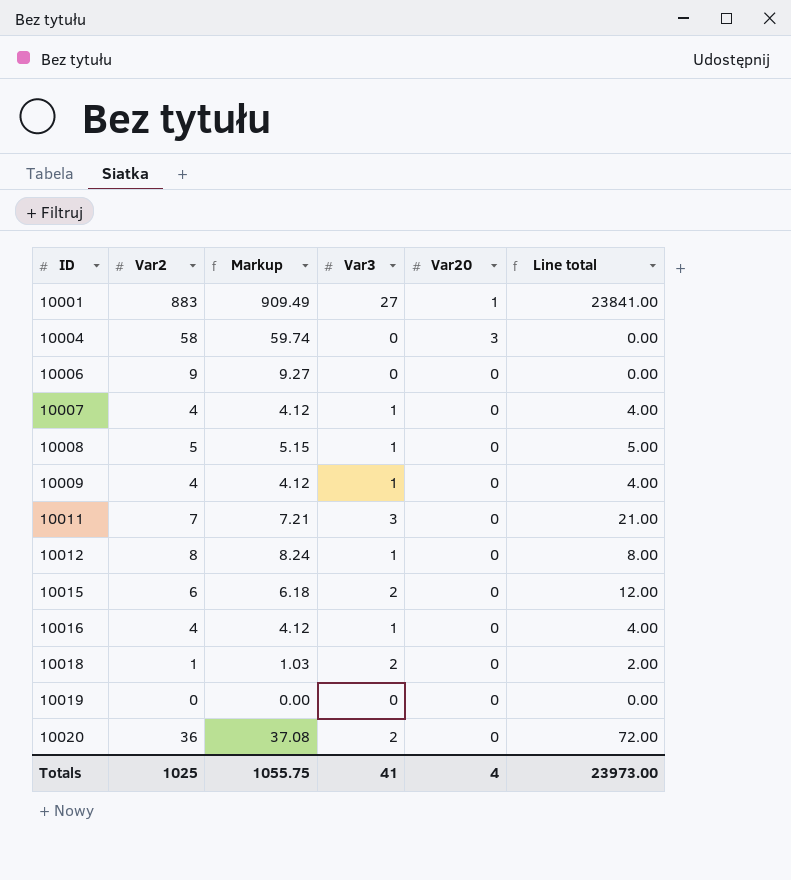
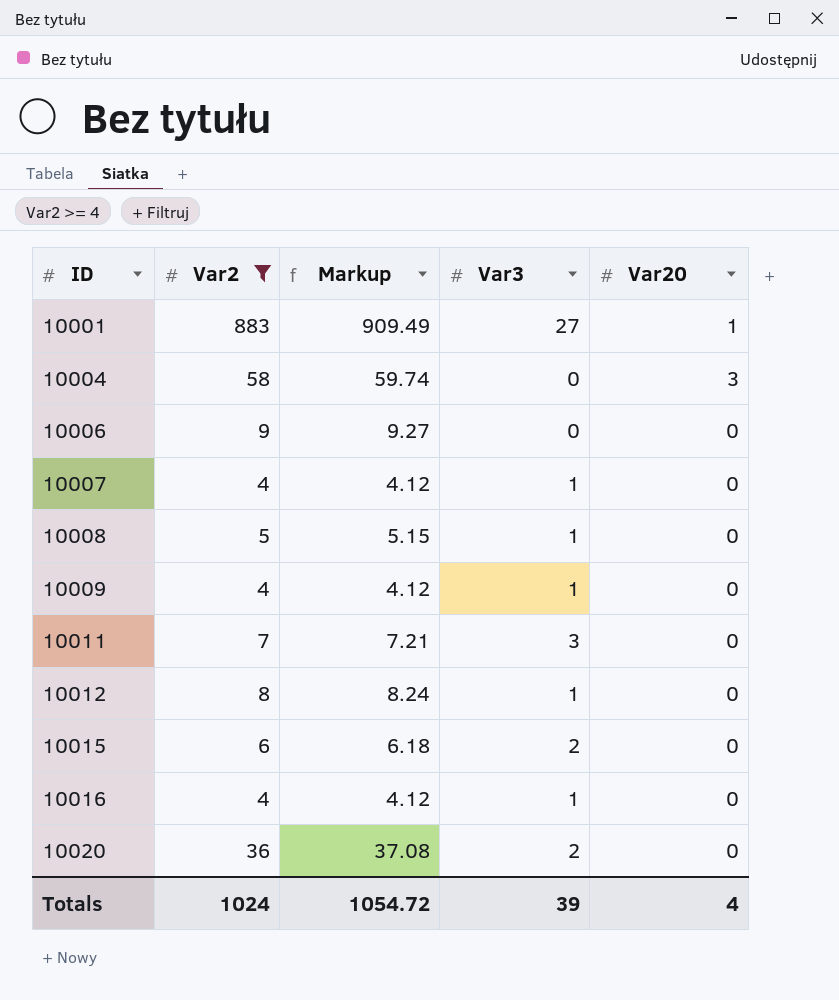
filter: none -> Var2 >= 4
column Line total | formula: [Var2] * [Var3] -> none
Totals | Var2: 1025 -> 1024
Totals | Markup: 1055.75 -> 1054.72
Totals | Var3: 41 -> 39

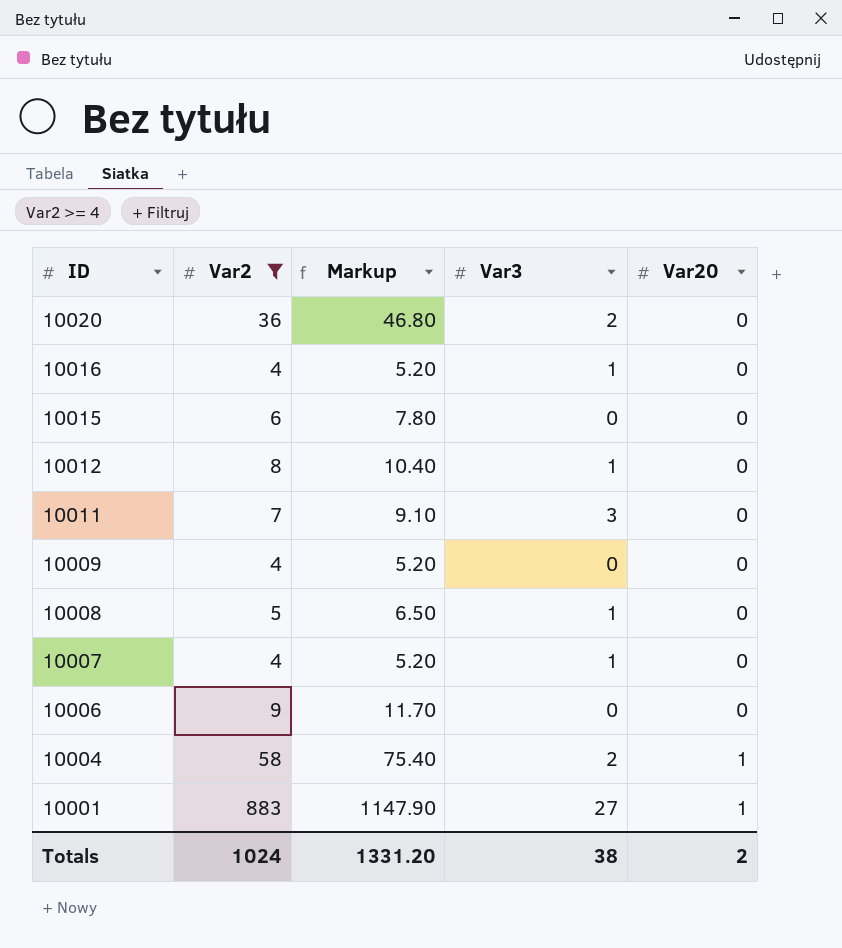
row order: ID ascending -> ID descending
column Markup | formula: [Var2] * 1.03 -> [Var2] * 1.3
10015 | Var3: 2 -> 0
10009 | Var3: 1 -> 0
10004 | Var3: 0 -> 2
10004 | Var20: 3 -> 1
Totals | Markup: 1054.72 -> 1331.20
Totals | Var3: 39 -> 38
Totals | Var20: 4 -> 2

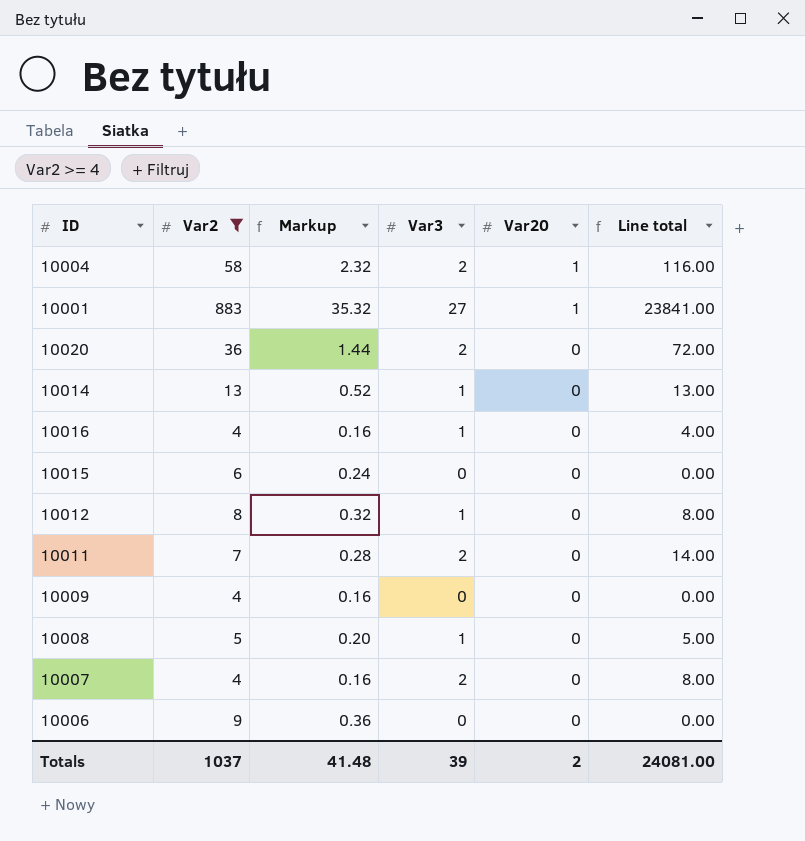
row order: ID descending -> Var20 descending
column Markup | formula: [Var2] * 1.3 -> [Var2] * 0.04
column Line total | formula: none -> [Var2] * [Var3]
row 10014: none -> 13 | 0.52 | 1 | 0 | 13.00
10011 | Var3: 3 -> 2
10007 | Var3: 1 -> 2
Totals | Var2: 1024 -> 1037
Totals | Markup: 1331.20 -> 41.48
Totals | Var3: 38 -> 39

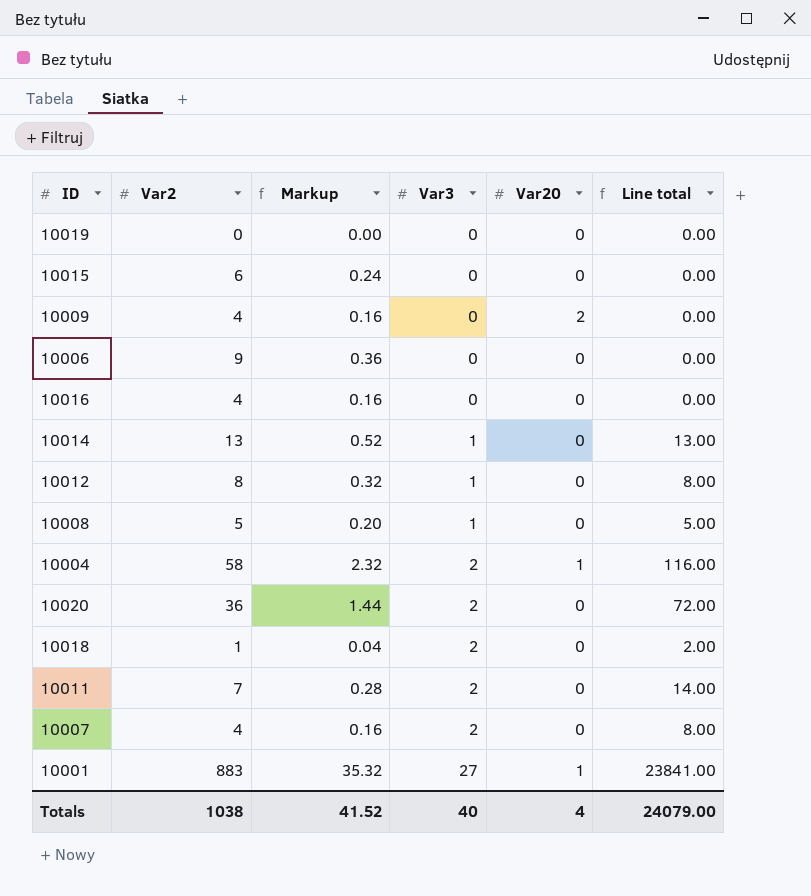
filter: Var2 >= 4 -> none
row order: Var20 descending -> Var3 ascending
10009 | Var20: 0 -> 2
10016 | Var3: 1 -> 0
10016 | Line total: 4.00 -> 0.00
Totals | Var2: 1037 -> 1038
Totals | Markup: 41.48 -> 41.52
Totals | Var3: 39 -> 40
Totals | Var20: 2 -> 4
Totals | Line total: 24081.00 -> 24079.00

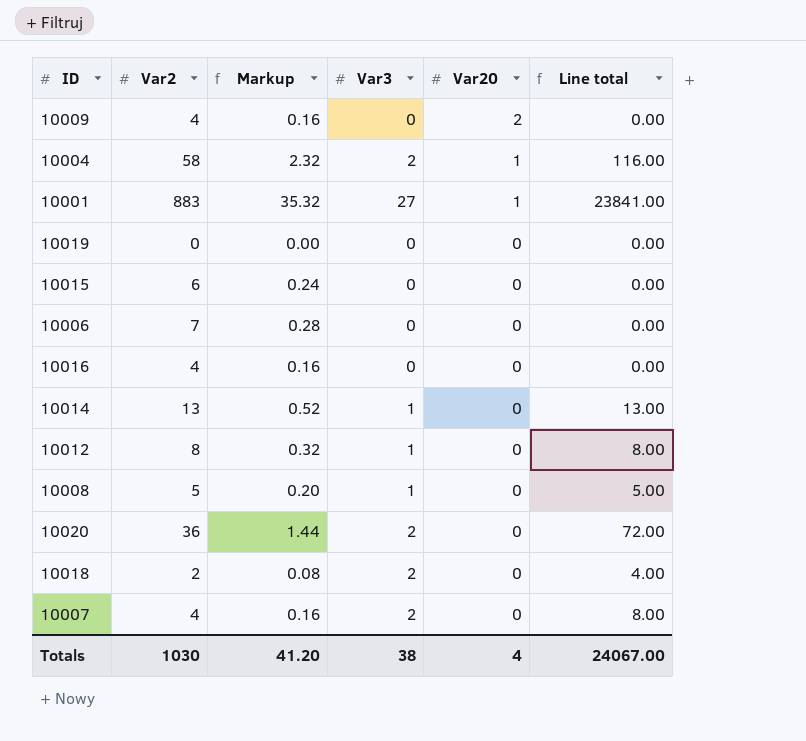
row order: Var3 ascending -> Var20 descending
row 10011: 7 | 0.28 | 2 | 0 | 14.00 -> none
10006 | Var2: 9 -> 7
10006 | Markup: 0.36 -> 0.28
10018 | Var2: 1 -> 2
10018 | Markup: 0.04 -> 0.08
10018 | Line total: 2.00 -> 4.00
Totals | Var2: 1038 -> 1030
Totals | Markup: 41.52 -> 41.20
Totals | Var3: 40 -> 38
Totals | Line total: 24079.00 -> 24067.00

